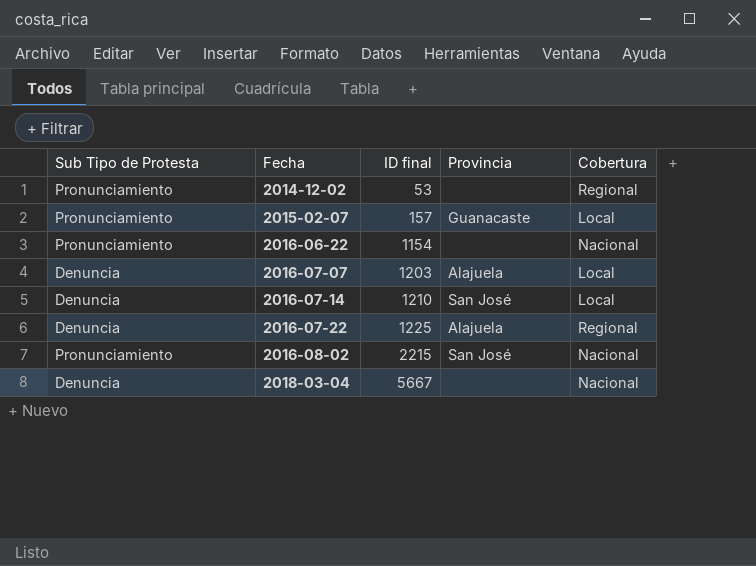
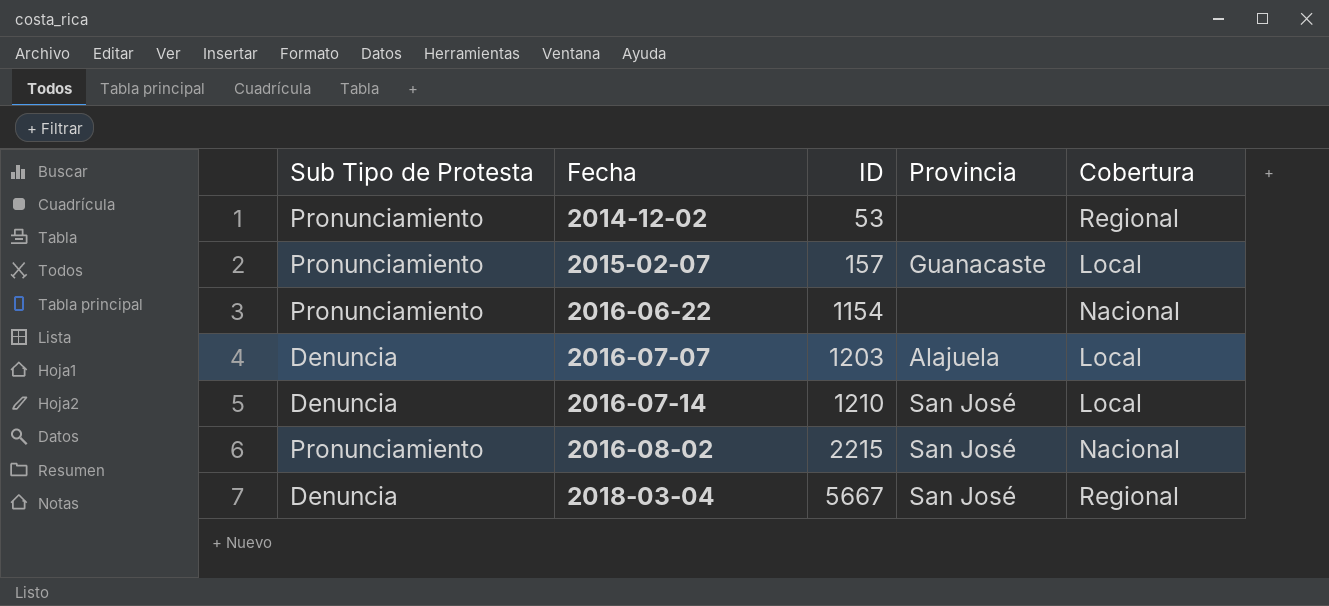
column name: ID final -> ID
row 2016-07-22: Denuncia | 1225 | Alajuela | Regional -> none
2018-03-04 | Provincia: none -> San José
2018-03-04 | Cobertura: Nacional -> Regional

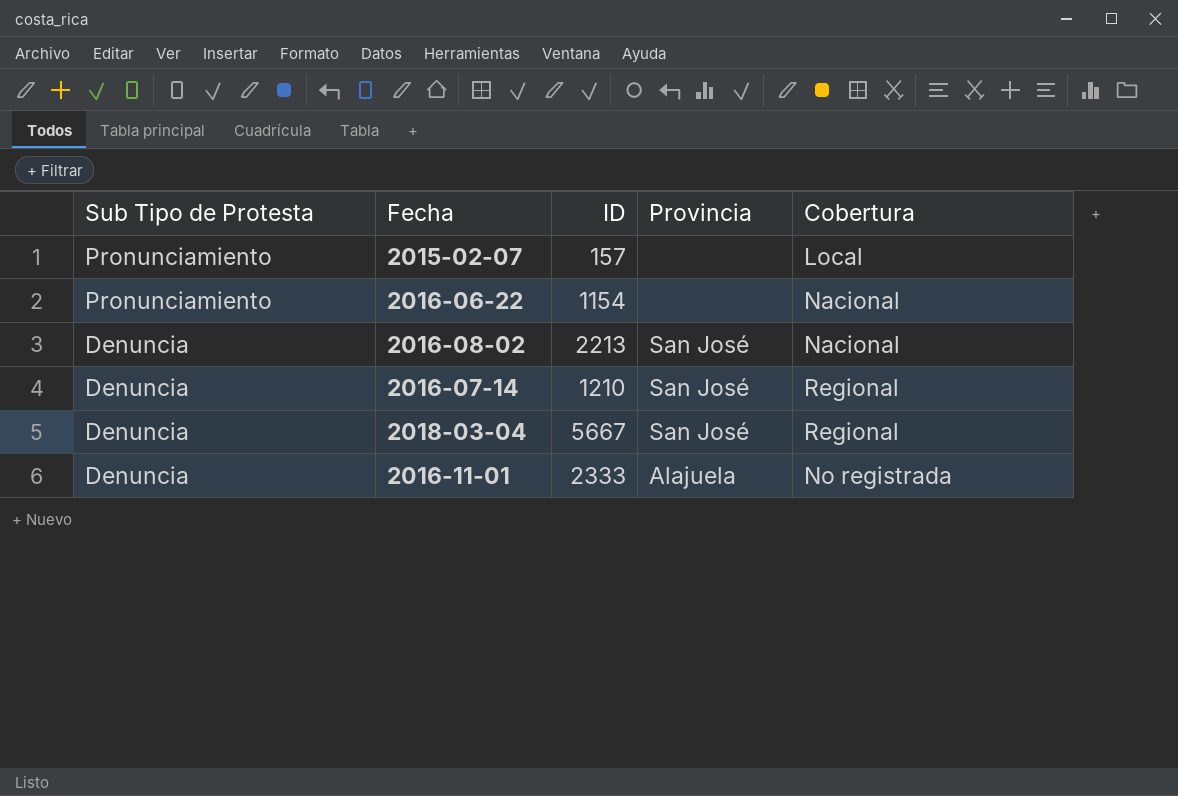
row order: Fecha ascending -> Sub Tipo de Protesta descending
row 2014-12-02: Pronunciamiento | 53 | none | Regional -> none
row 2016-07-07: Denuncia | 1203 | Alajuela | Local -> none
2015-02-07 | Provincia: Guanacaste -> none
2016-08-02 | Sub Tipo de Protesta: Pronunciamiento -> Denuncia
2016-08-02 | ID: 2215 -> 2213
2016-07-14 | Cobertura: Local -> Regional
row 2016-11-01: none -> Denuncia | 2333 | Alajuela | No registrada

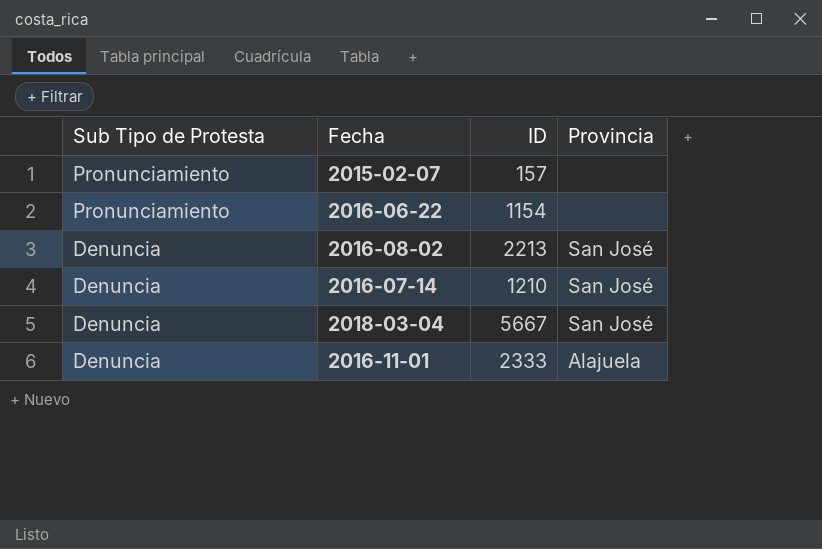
column Cobertura | position: 5 -> none

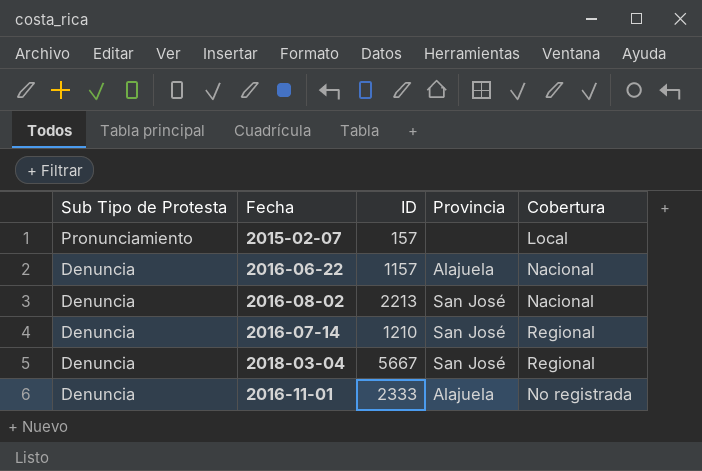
column Cobertura | position: none -> 5
2016-06-22 | Sub Tipo de Protesta: Pronunciamiento -> Denuncia
2016-06-22 | ID: 1154 -> 1157
2016-06-22 | Provincia: none -> Alajuela

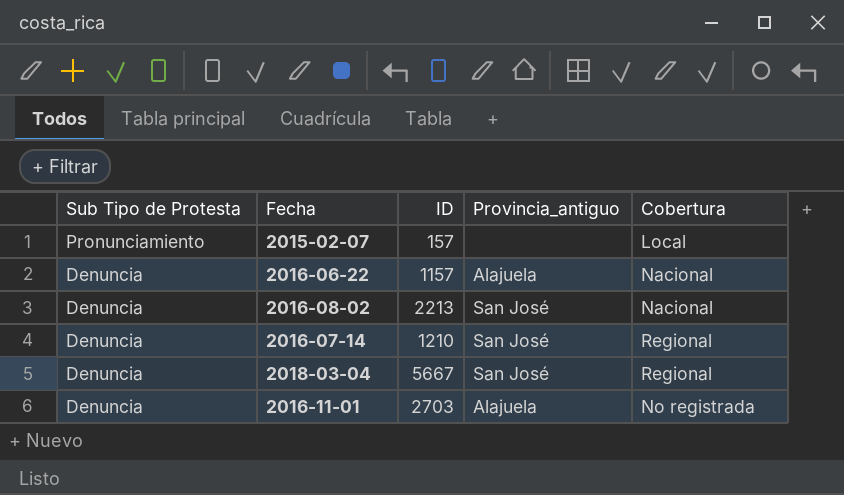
column name: Provincia -> Provincia_antiguo
2016-11-01 | ID: 2333 -> 2703

